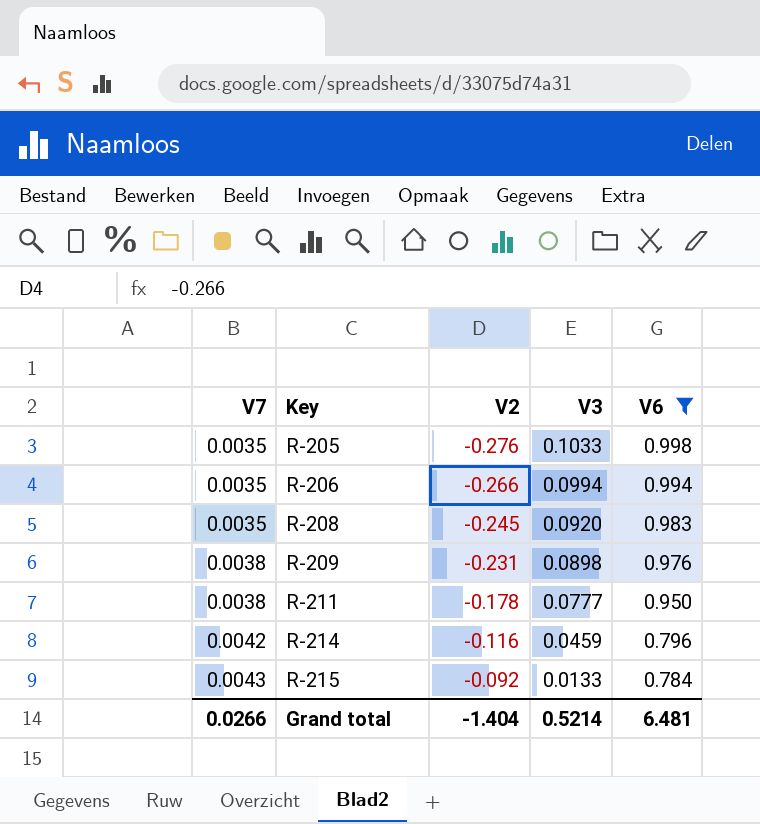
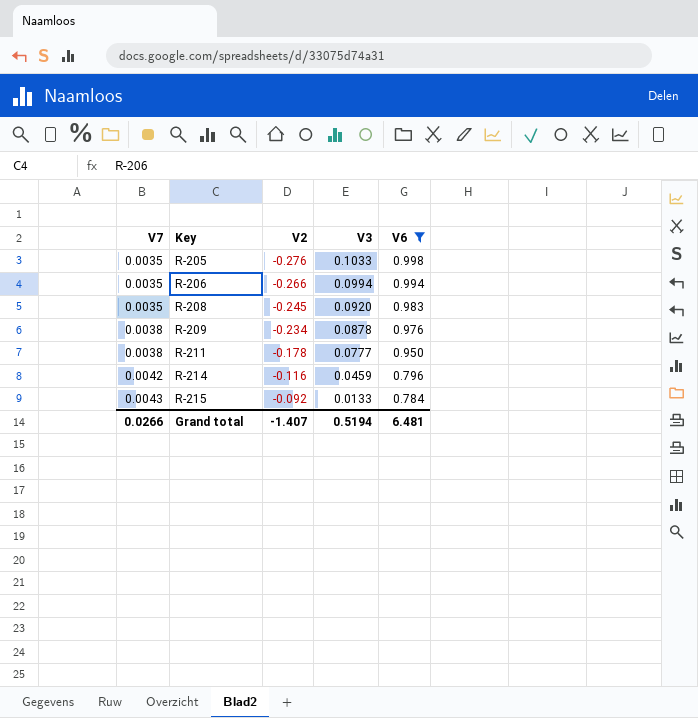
R-209 | V2: -0.231 -> -0.234
R-209 | V3: 0.0898 -> 0.0878
Grand total | V2: -1.404 -> -1.407
Grand total | V3: 0.5214 -> 0.5194

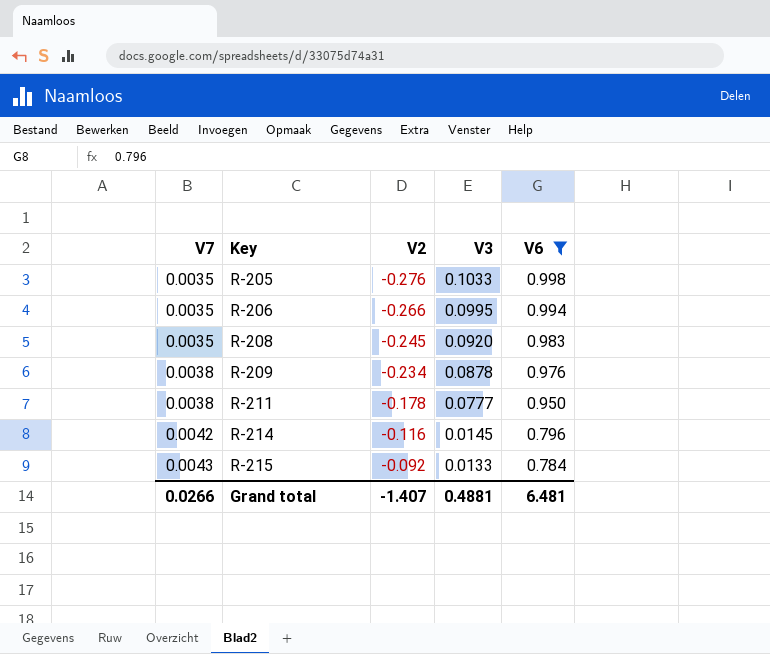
R-206 | V3: 0.0994 -> 0.0995
R-214 | V3: 0.0459 -> 0.0145
Grand total | V3: 0.5194 -> 0.4881

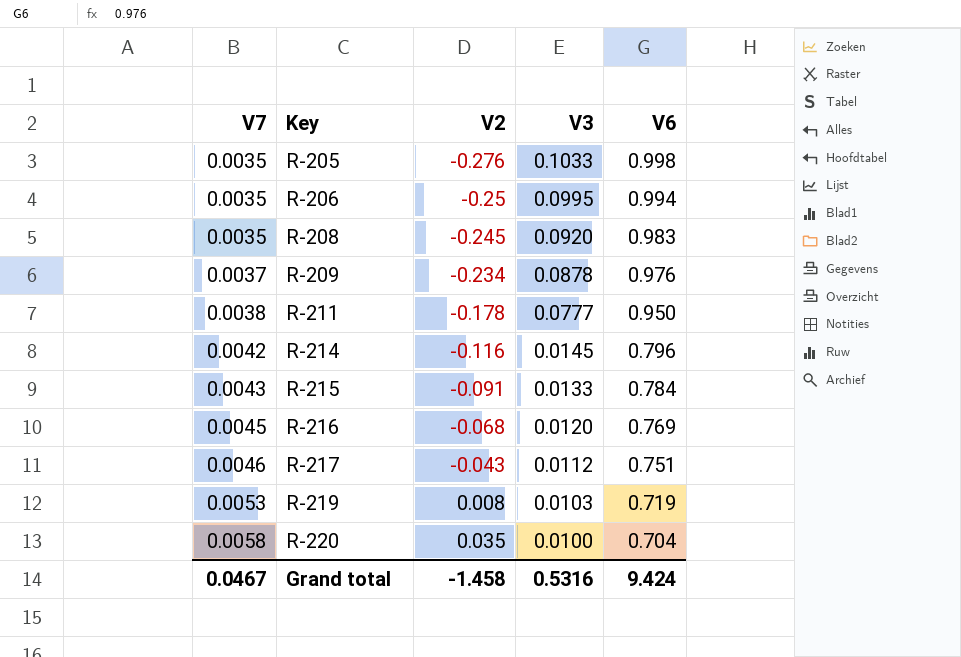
filter: V6 >= 0.784 -> none
R-206 | V2: -0.266 -> -0.25
R-209 | V7: 0.0038 -> 0.0037
R-215 | V2: -0.092 -> -0.091
Grand total | V7: 0.0266 -> 0.0467
Grand total | V2: -1.407 -> -1.458
Grand total | V3: 0.4881 -> 0.5316
Grand total | V6: 6.481 -> 9.424

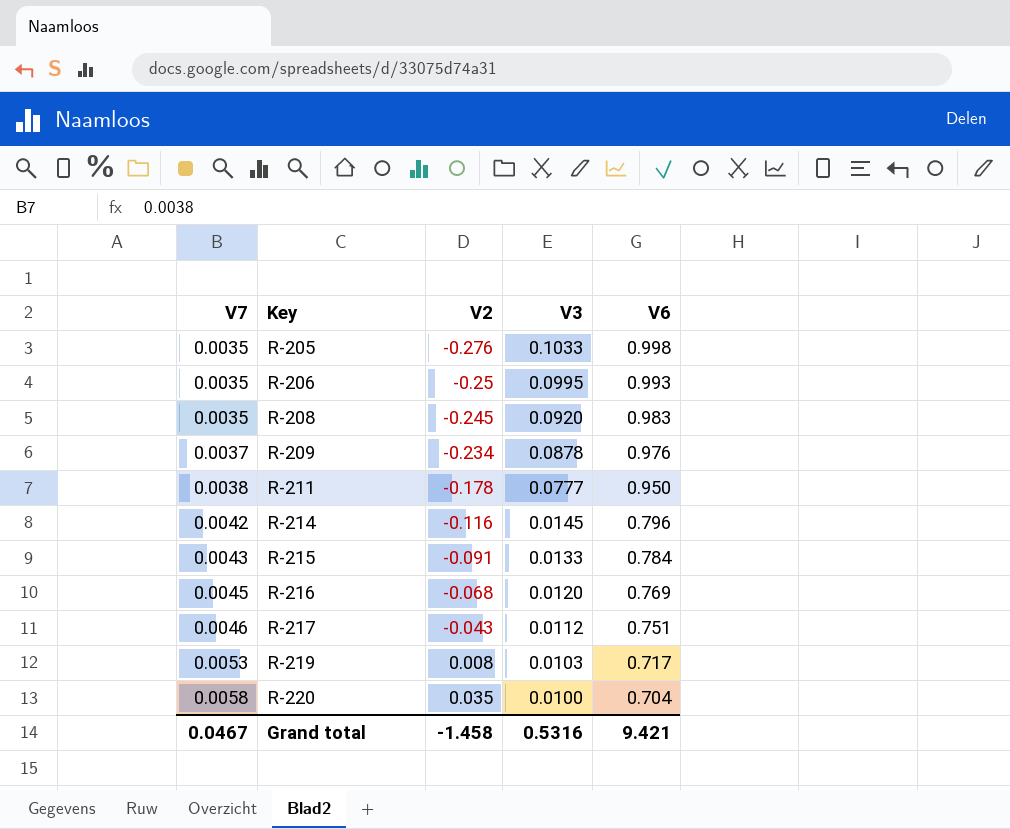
R-206 | V6: 0.994 -> 0.993
R-219 | V6: 0.719 -> 0.717
Grand total | V6: 9.424 -> 9.421

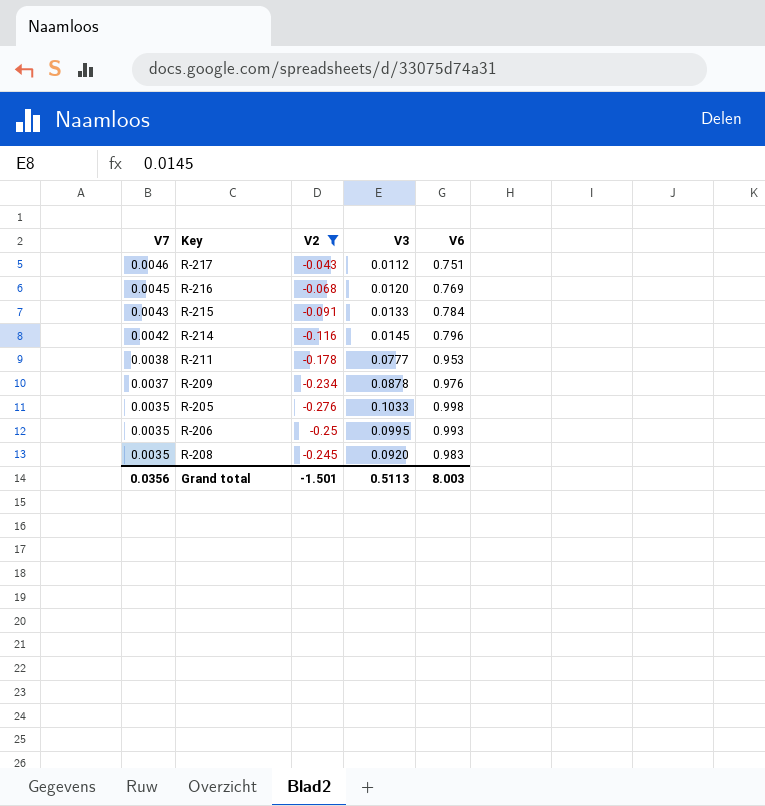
filter: none -> V2 <= -0.043
row order: V7 ascending -> V7 descending
R-211 | V6: 0.950 -> 0.953
Grand total | V7: 0.0467 -> 0.0356
Grand total | V2: -1.458 -> -1.501
Grand total | V3: 0.5316 -> 0.5113
Grand total | V6: 9.421 -> 8.003

